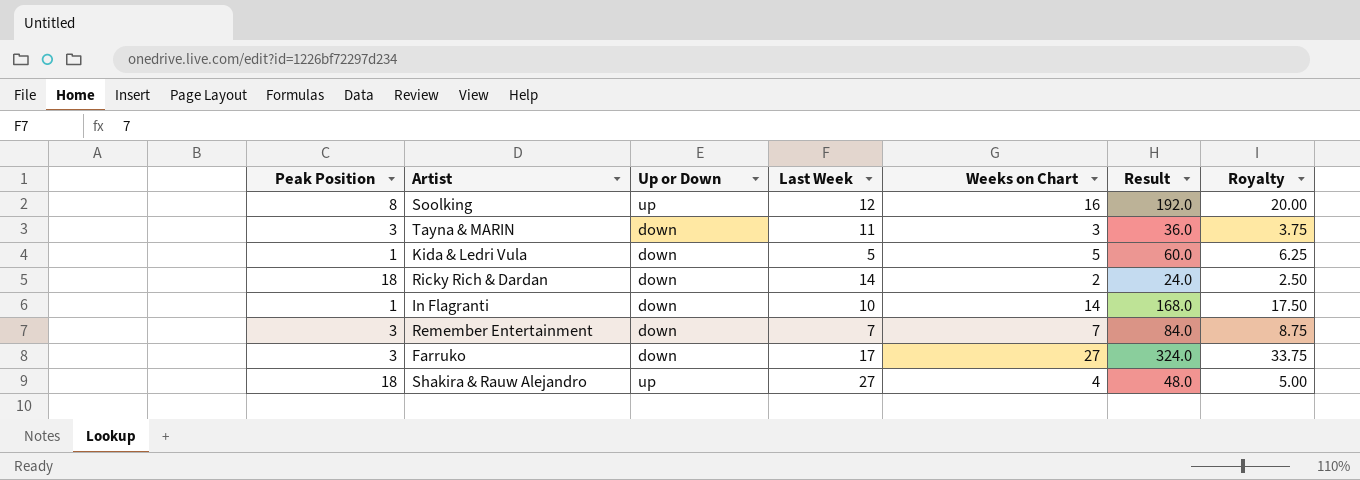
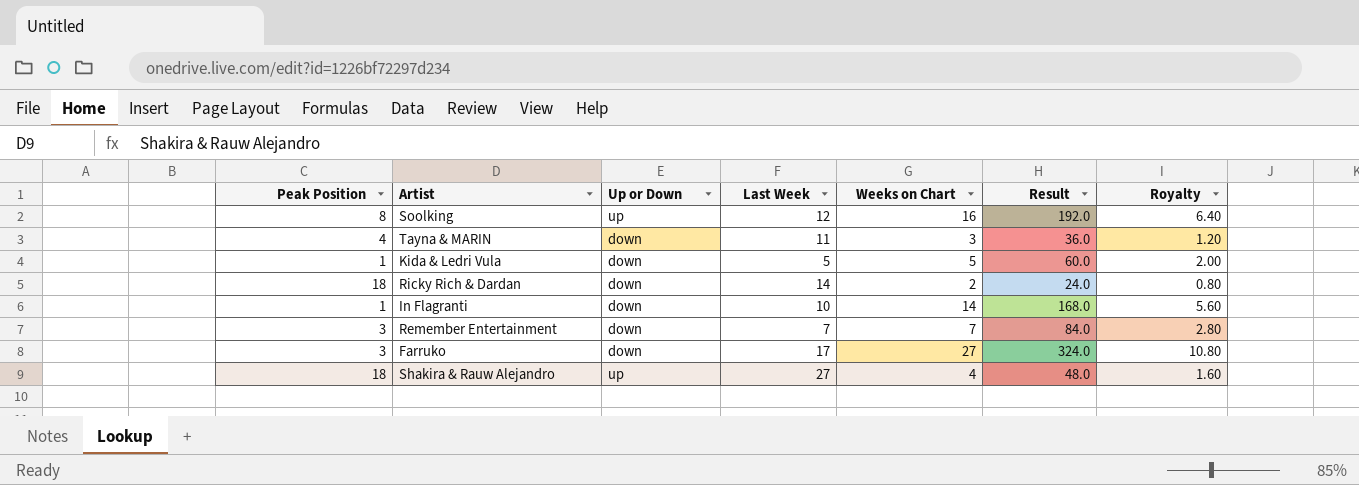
column Royalty | formula: [Weeks on Chart] * 1.25 -> [Weeks on Chart] * 0.4
Tayna & MARIN | Peak Position: 3 -> 4

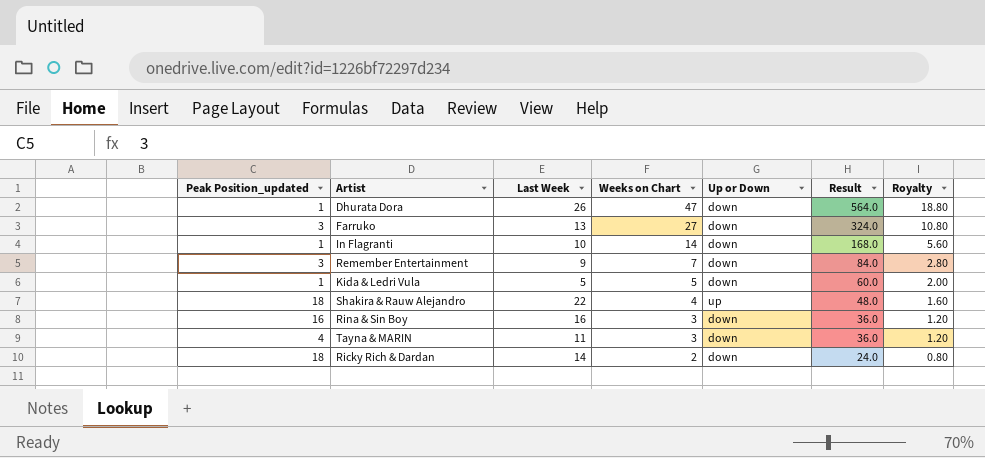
row order: none -> Weeks on Chart descending
column name: Peak Position -> Peak Position_updated
column Up or Down | position: 3 -> 5
row Soolking: 8 | up | 12 | 16 | 192.0 | 6.40 -> none
row Dhurata Dora: none -> 1 | 26 | 47 | down | 564.0 | 18.80
Farruko | Last Week: 17 -> 13
Remember Entertainment | Last Week: 7 -> 9
Shakira & Rauw Alejandro | Last Week: 27 -> 22
row Rina & Sin Boy: none -> 16 | 16 | 3 | down | 36.0 | 1.20

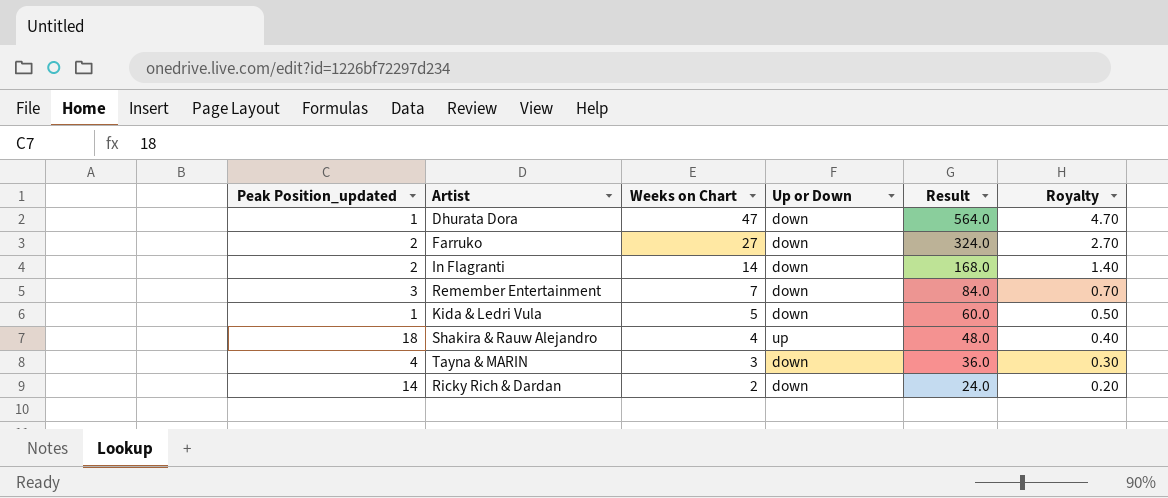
column Last Week | position: 3 -> none
column Royalty | formula: [Weeks on Chart] * 0.4 -> [Weeks on Chart] * 0.1
row Rina & Sin Boy: 16 | 16 | 3 | down | 36.0 | 1.20 -> none
Farruko | Peak Position_updated: 3 -> 2
In Flagranti | Peak Position_updated: 1 -> 2
Ricky Rich & Dardan | Peak Position_updated: 18 -> 14

